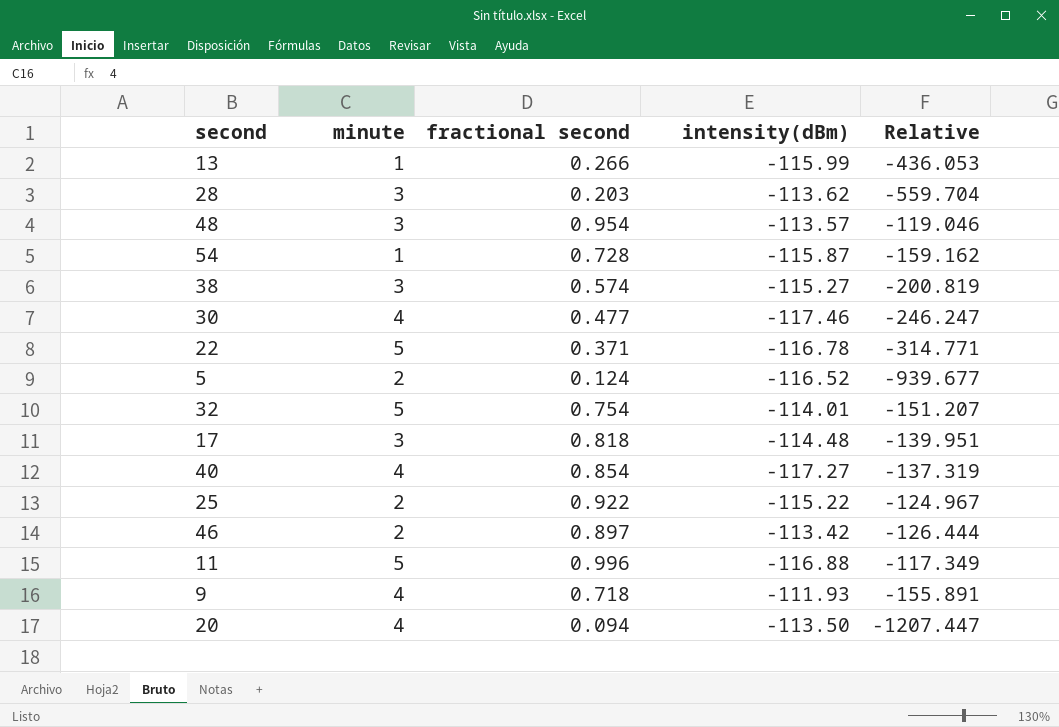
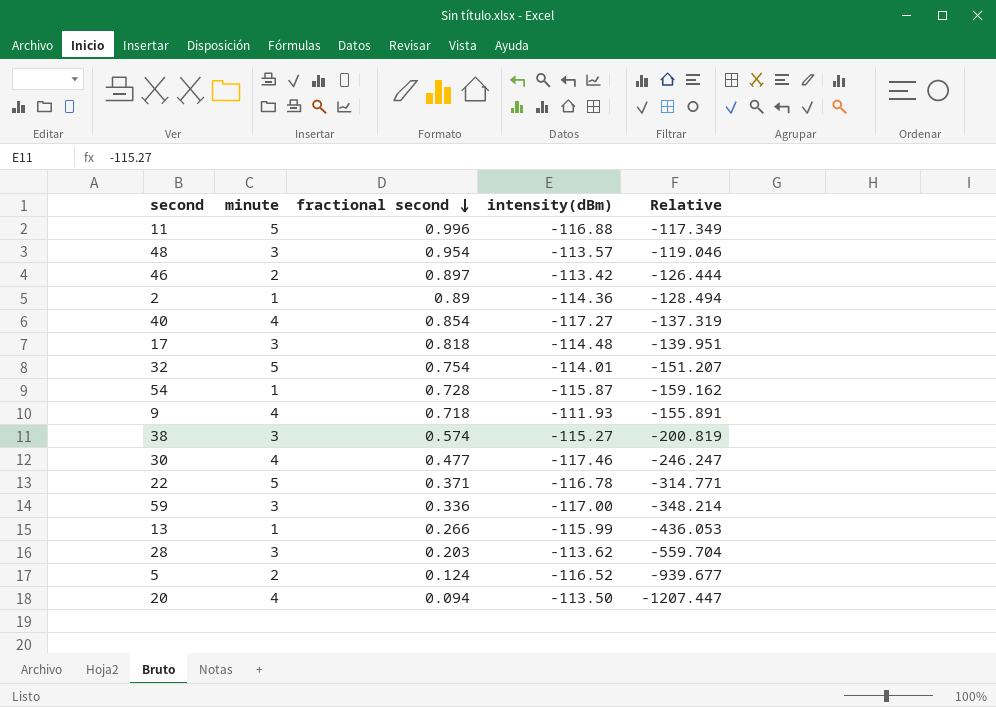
row order: none -> fractional second descending
row 25: 2 | 0.922 | -115.22 | -124.967 -> none
row 2: none -> 1 | 0.89 | -114.36 | -128.494
row 59: none -> 3 | 0.336 | -117.00 | -348.214

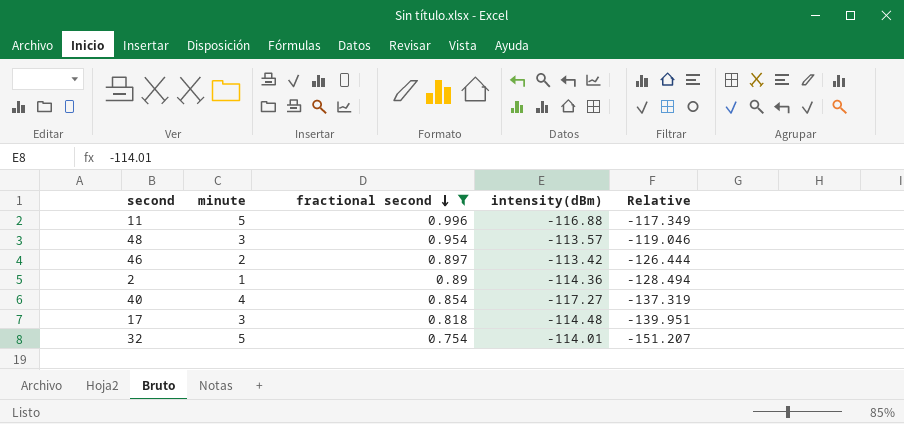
filter: none -> fractional second >= 0.754

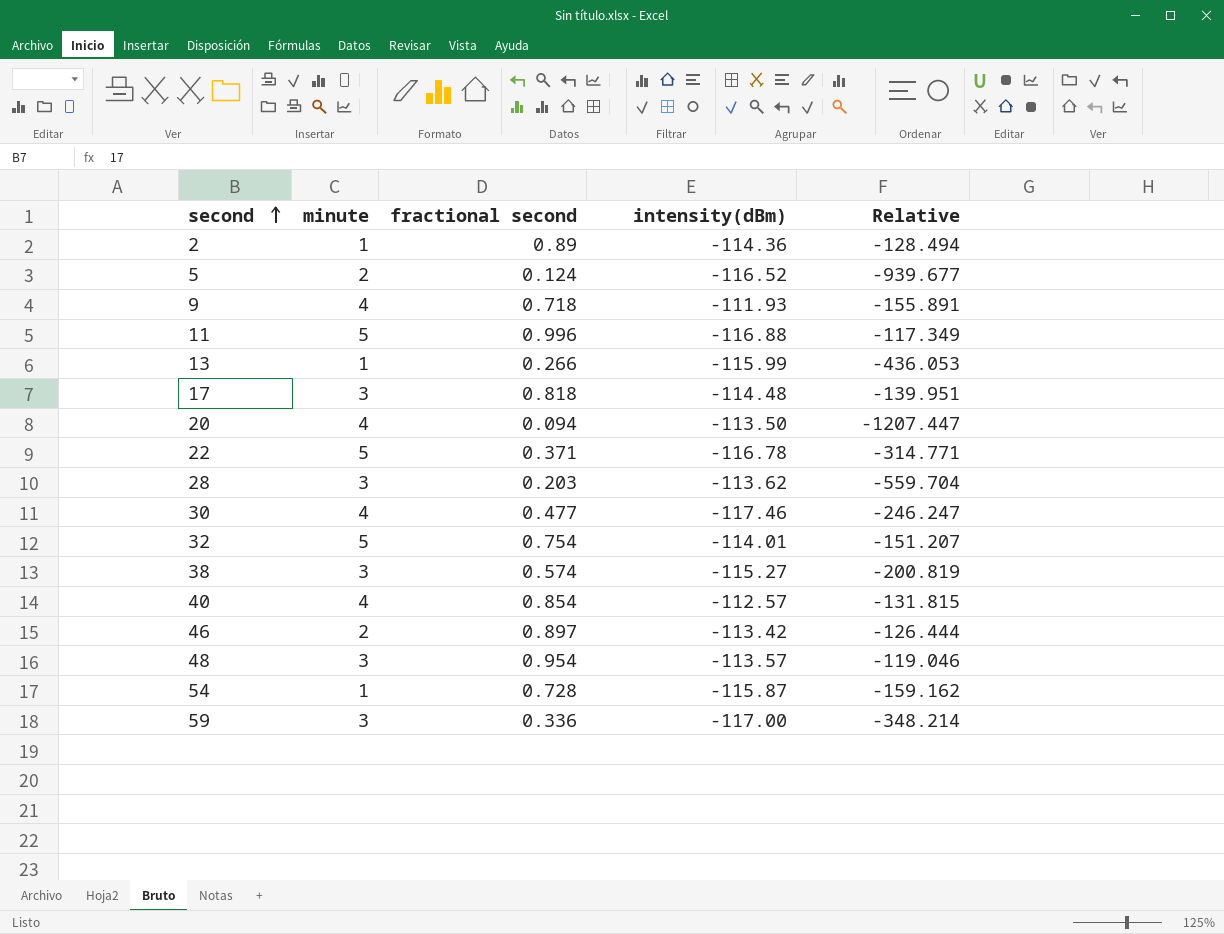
filter: fractional second >= 0.754 -> none
row order: fractional second descending -> second ascending
40 | intensity(dBm): -117.27 -> -112.57
40 | Relative: -137.319 -> -131.815

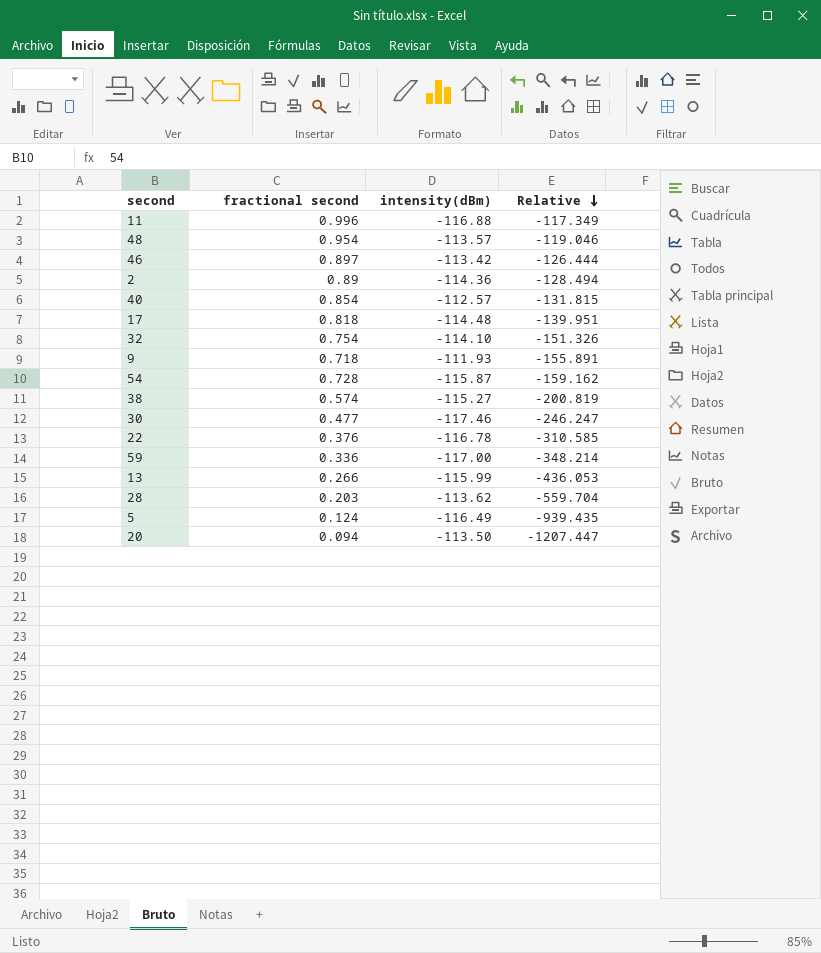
row order: second ascending -> Relative descending
column minute | position: 2 -> none
32 | intensity(dBm): -114.01 -> -114.10
32 | Relative: -151.207 -> -151.326
22 | fractional second: 0.371 -> 0.376
22 | Relative: -314.771 -> -310.585
5 | intensity(dBm): -116.52 -> -116.49
5 | Relative: -939.677 -> -939.435

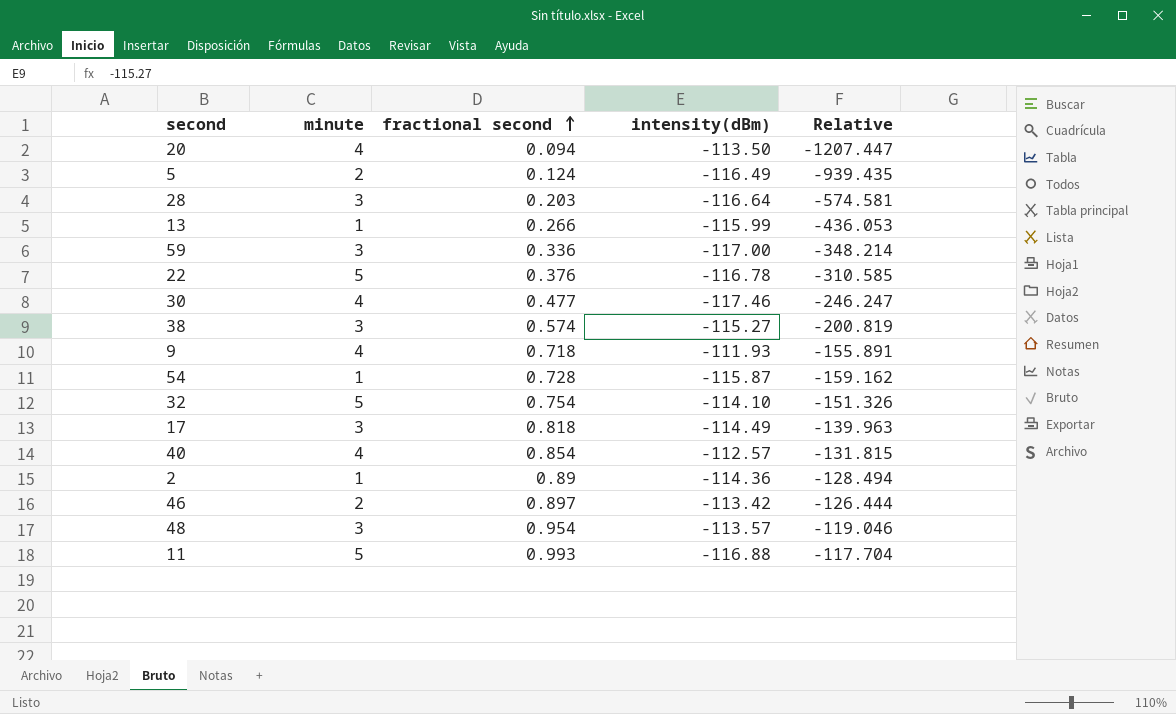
row order: Relative descending -> fractional second ascending
column minute | position: none -> 2
28 | intensity(dBm): -113.62 -> -116.64
28 | Relative: -559.704 -> -574.581
17 | intensity(dBm): -114.48 -> -114.49
17 | Relative: -139.951 -> -139.963
11 | fractional second: 0.996 -> 0.993
11 | Relative: -117.349 -> -117.704

